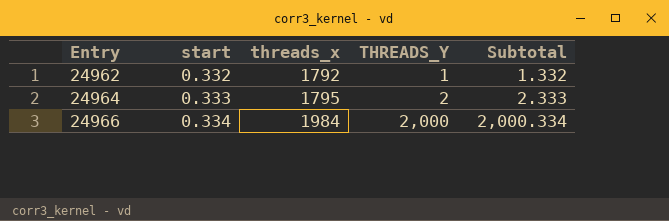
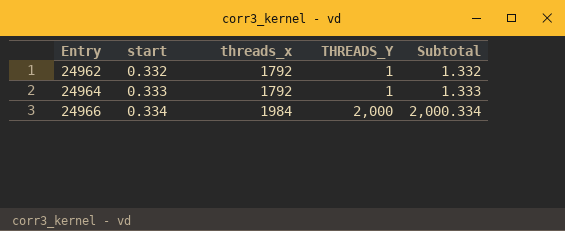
24964 | threads_x: 1795 -> 1792
24964 | THREADS_Y: 2 -> 1
24964 | Subtotal: 2.333 -> 1.333

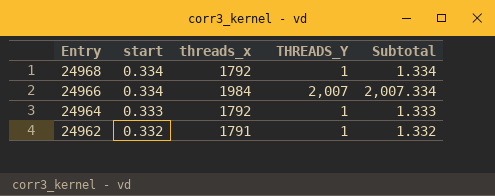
row order: Entry ascending -> Entry descending
row 24968: none -> 0.334 | 1792 | 1 | 1.334
24966 | THREADS_Y: 2,000 -> 2,007
24966 | Subtotal: 2,000.334 -> 2,007.334
24962 | threads_x: 1792 -> 1791

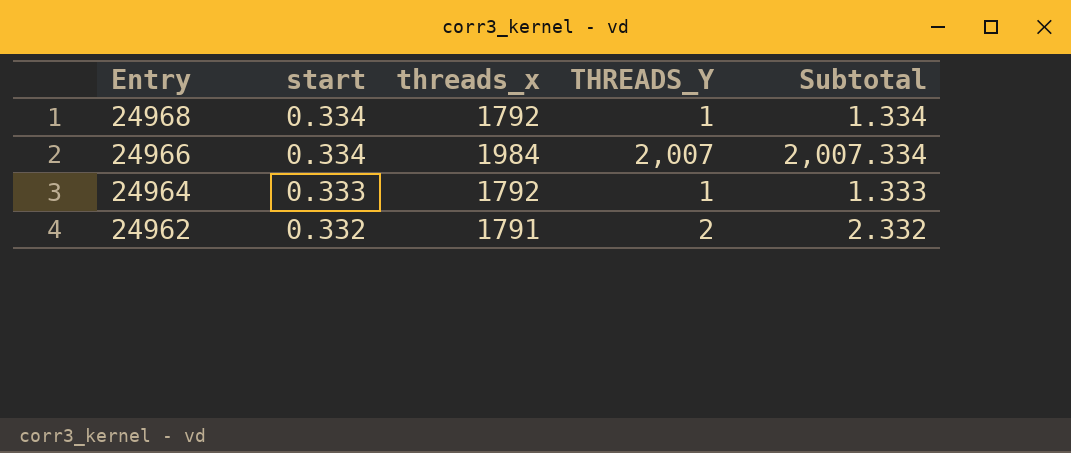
24962 | THREADS_Y: 1 -> 2
24962 | Subtotal: 1.332 -> 2.332

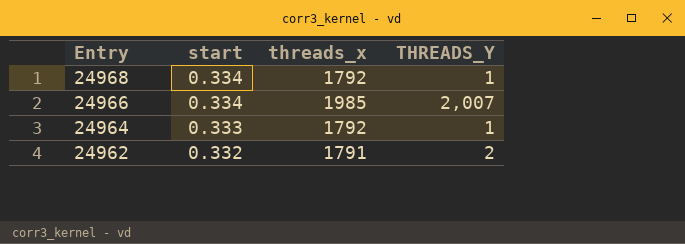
column Subtotal | formula: [start] + [THREADS_Y] -> none
24966 | threads_x: 1984 -> 1985

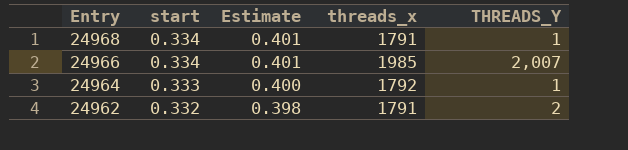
column Estimate | formula: none -> [start] * 1.2
24968 | threads_x: 1792 -> 1791

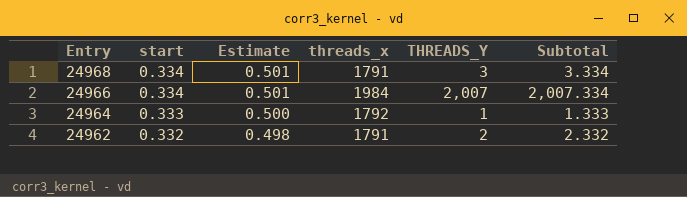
column Estimate | formula: [start] * 1.2 -> [start] * 1.5
column Subtotal | formula: none -> [start] + [THREADS_Y]
24968 | THREADS_Y: 1 -> 3
24966 | threads_x: 1985 -> 1984

